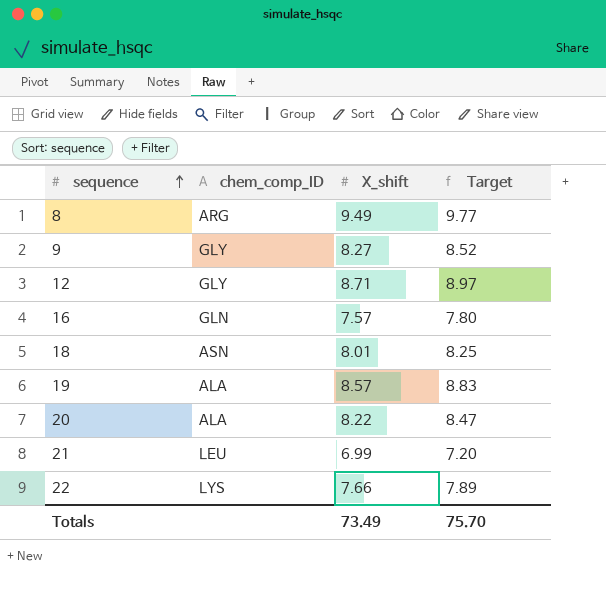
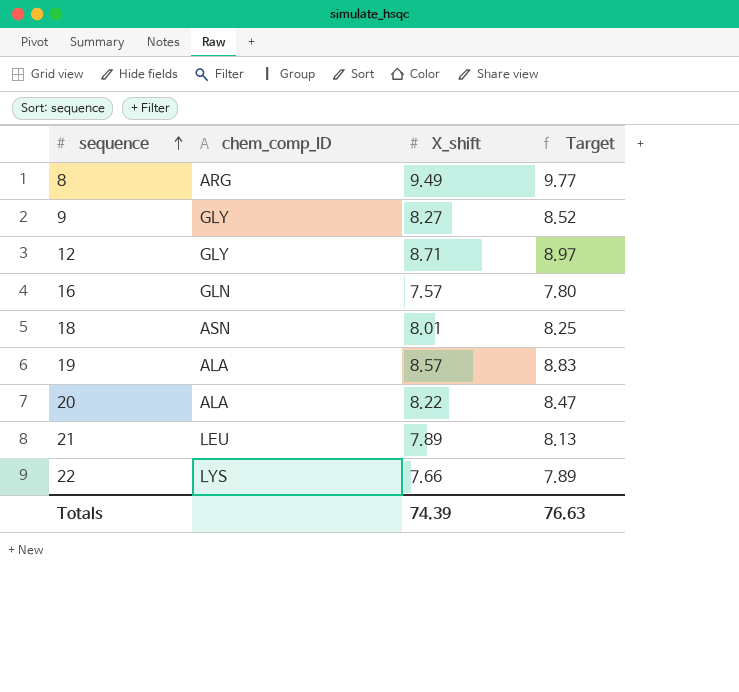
21 | X_shift: 6.99 -> 7.89
21 | Target: 7.20 -> 8.13
Totals | X_shift: 73.49 -> 74.39
Totals | Target: 75.70 -> 76.63

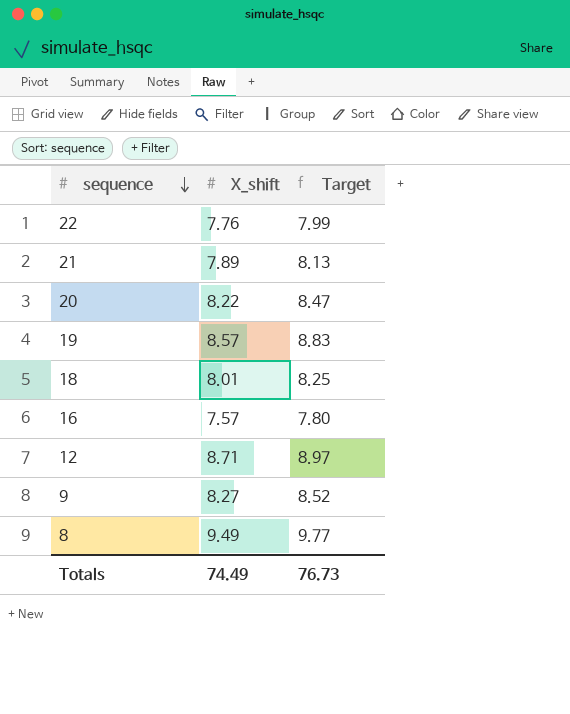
row order: sequence ascending -> sequence descending
column chem_comp_ID | position: 2 -> none
22 | X_shift: 7.66 -> 7.76
22 | Target: 7.89 -> 7.99
Totals | X_shift: 74.39 -> 74.49
Totals | Target: 76.63 -> 76.73

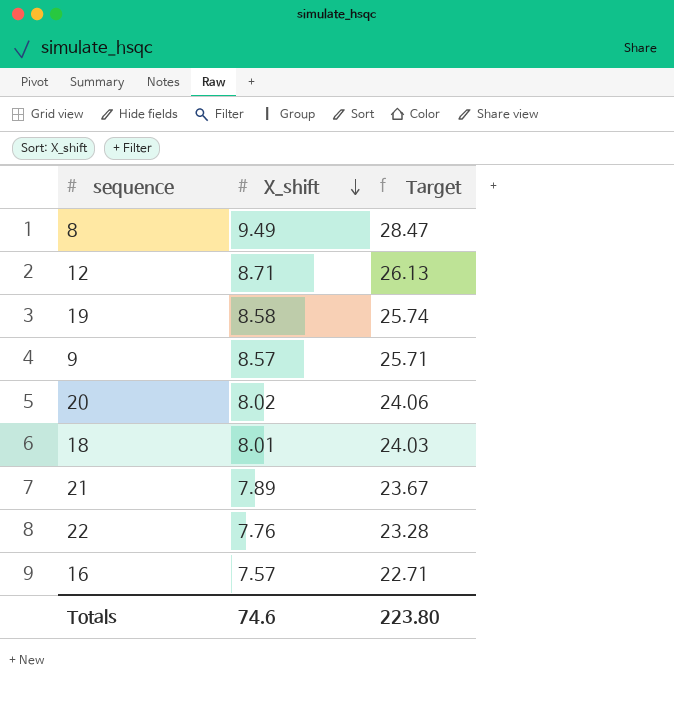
row order: sequence descending -> X_shift descending
column Target | formula: [X_shift] * 1.03 -> [X_shift] * 3
19 | X_shift: 8.57 -> 8.58
9 | X_shift: 8.27 -> 8.57
20 | X_shift: 8.22 -> 8.02
Totals | X_shift: 74.49 -> 74.6
Totals | Target: 76.73 -> 223.80

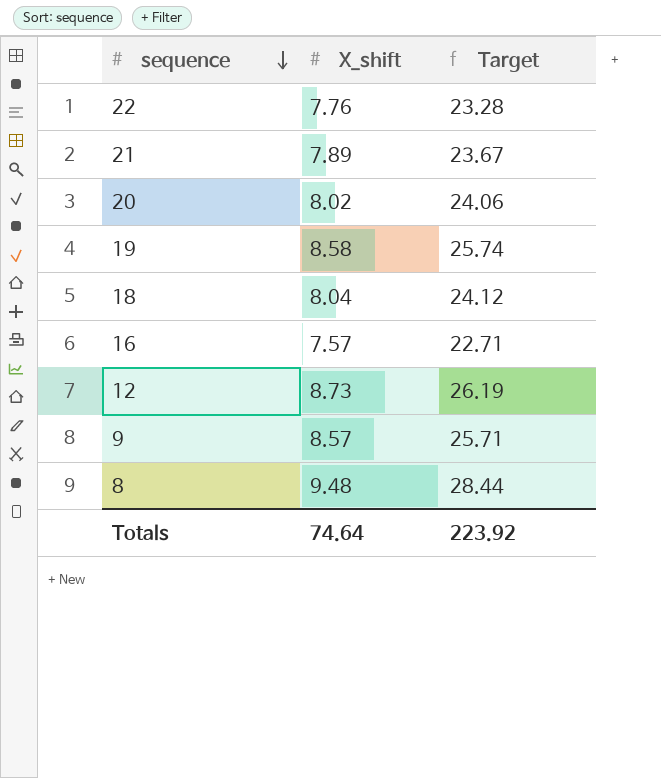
row order: X_shift descending -> sequence descending
18 | X_shift: 8.01 -> 8.04
18 | Target: 24.03 -> 24.12
12 | X_shift: 8.71 -> 8.73
12 | Target: 26.13 -> 26.19
8 | X_shift: 9.49 -> 9.48
8 | Target: 28.47 -> 28.44
Totals | X_shift: 74.6 -> 74.64
Totals | Target: 223.80 -> 223.92

